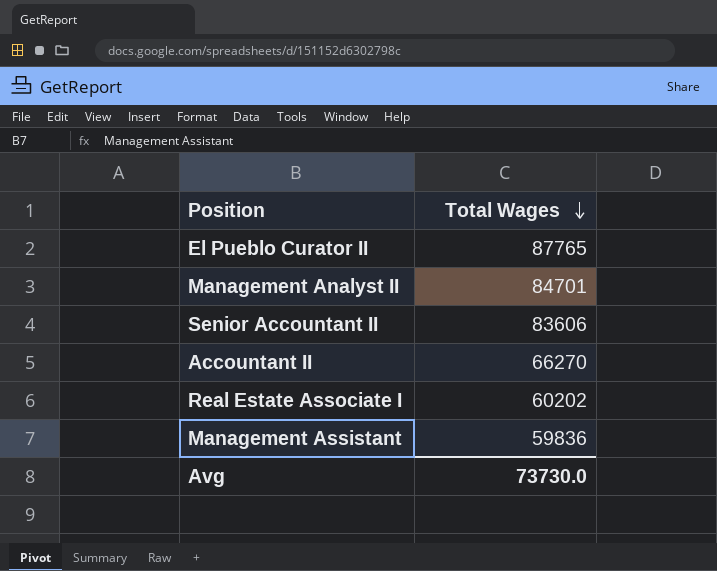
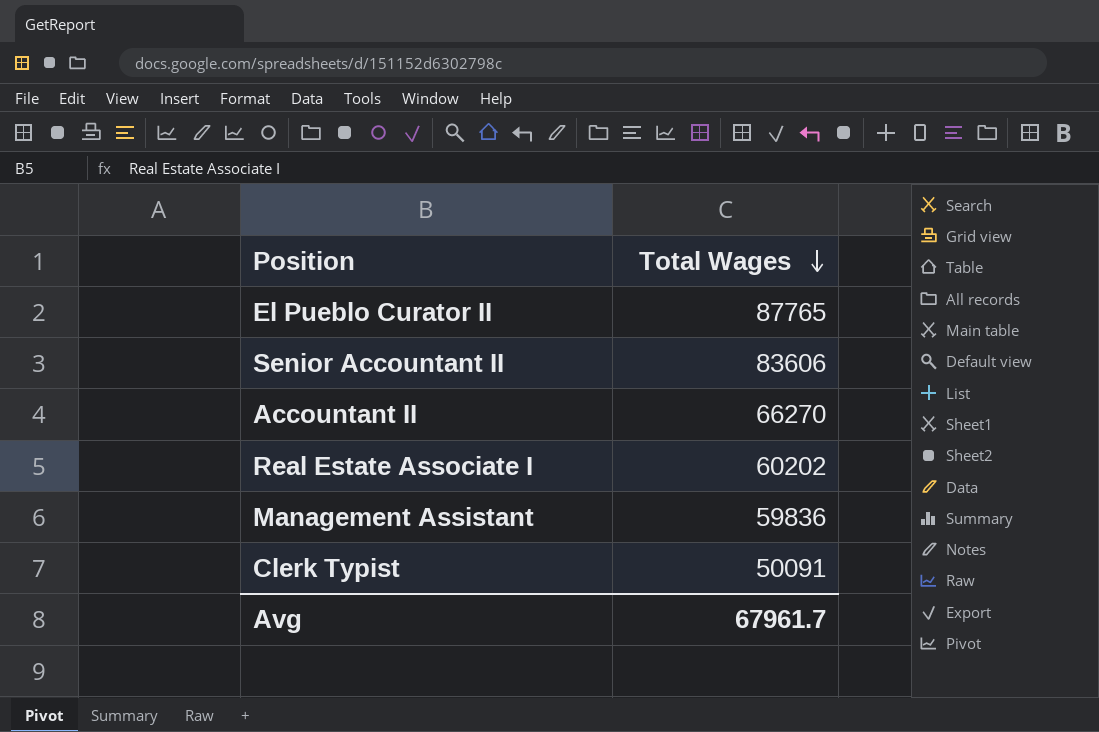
row Management Analyst II: 84701 -> none
row Clerk Typist: none -> 50091
Avg | Total Wages: 73730.0 -> 67961.7

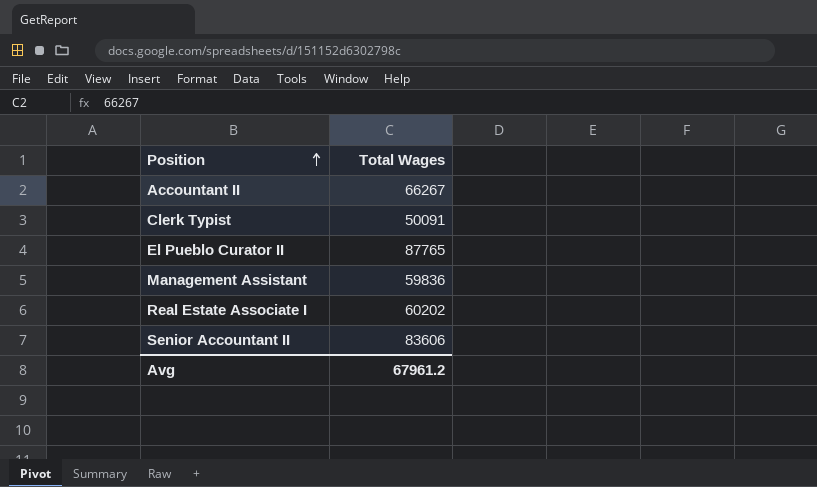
row order: Total Wages descending -> Position ascending
Accountant II | Total Wages: 66270 -> 66267
Avg | Total Wages: 67961.7 -> 67961.2

